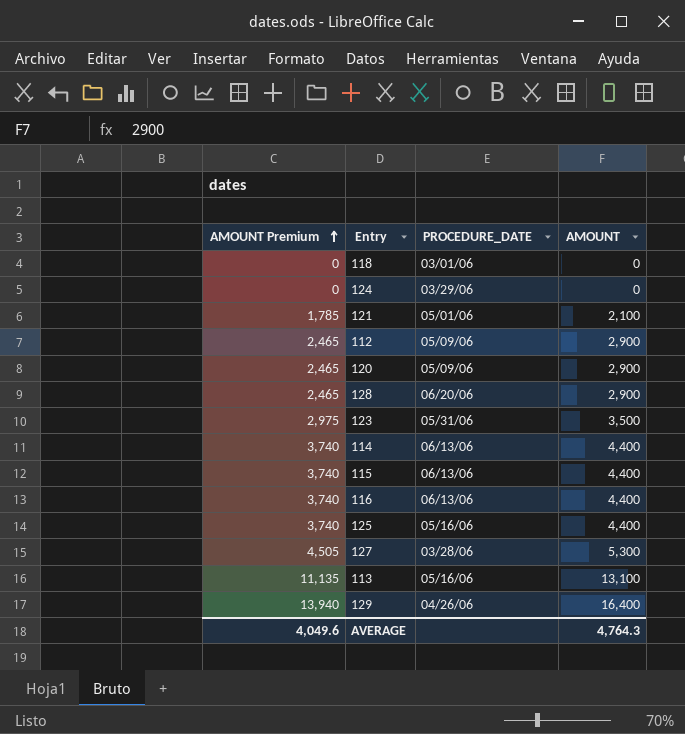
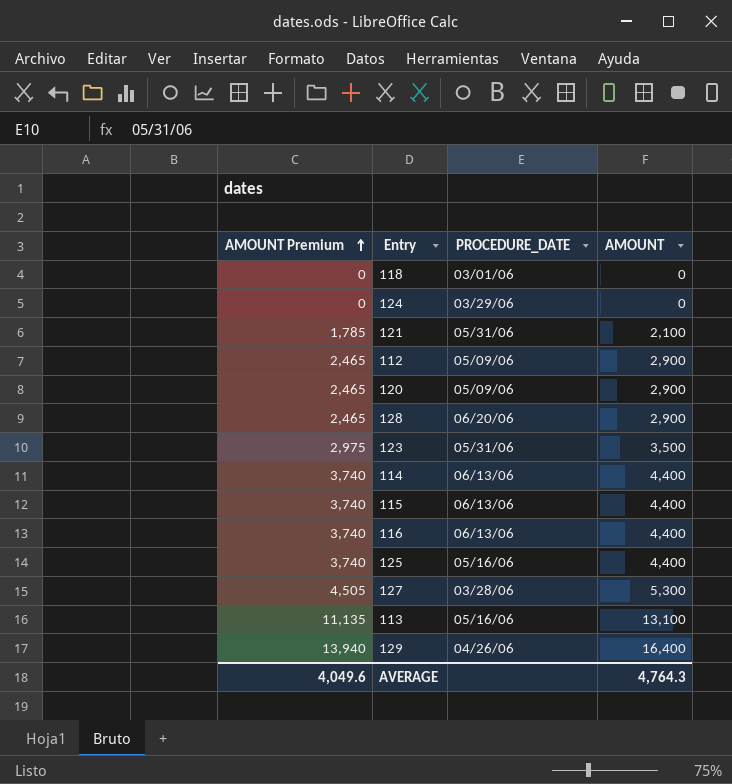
121 | PROCEDURE_DATE: 05/01/06 -> 05/31/06

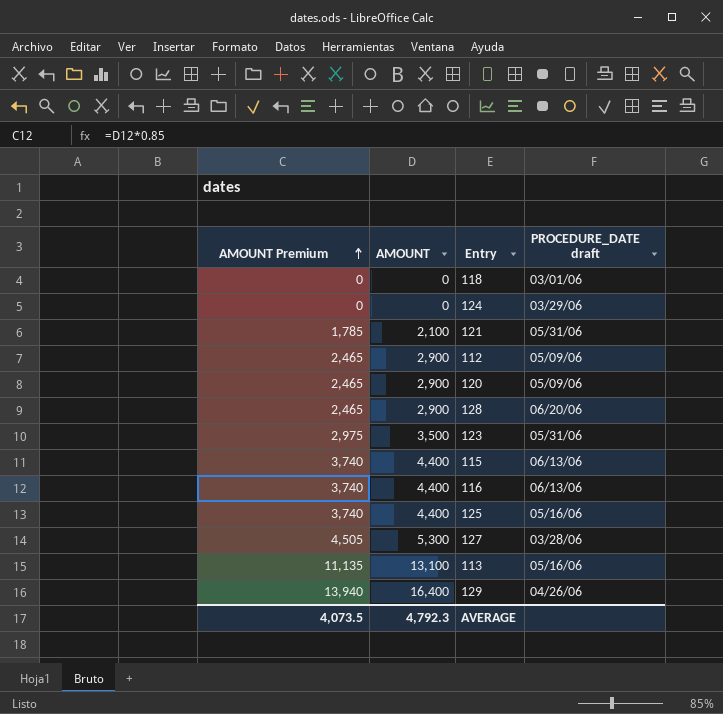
column AMOUNT | position: 4 -> 2
column name: PROCEDURE_DATE -> PROCEDURE_DATE draft
row 114: 3,740 | 06/13/06 | 4,400 -> none
AVERAGE | AMOUNT Premium: 4,049.6 -> 4,073.5
AVERAGE | AMOUNT: 4,764.3 -> 4,792.3

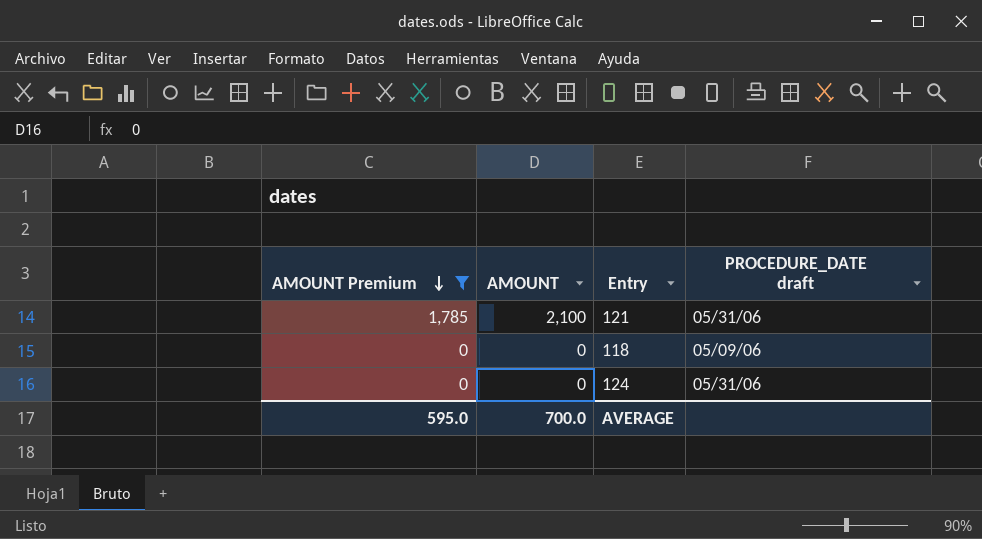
filter: none -> AMOUNT Premium <= 1,785
row order: AMOUNT Premium ascending -> AMOUNT Premium descending
118 | PROCEDURE_DATE draft: 03/01/06 -> 05/09/06
124 | PROCEDURE_DATE draft: 03/29/06 -> 05/31/06
AVERAGE | AMOUNT Premium: 4,073.5 -> 595.0
AVERAGE | AMOUNT: 4,792.3 -> 700.0

